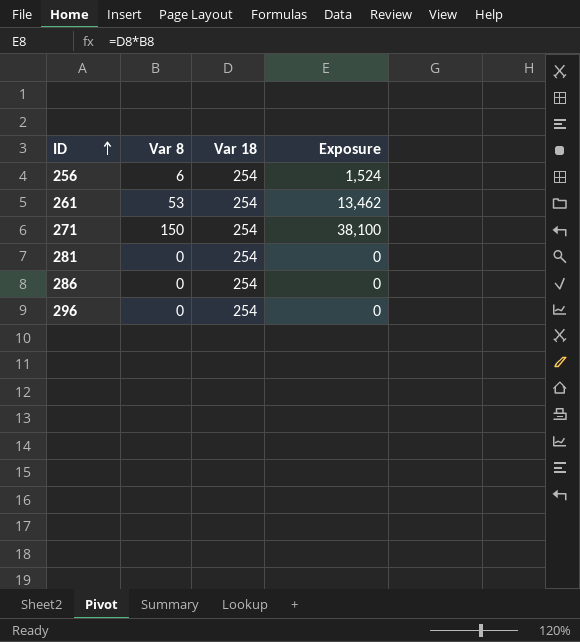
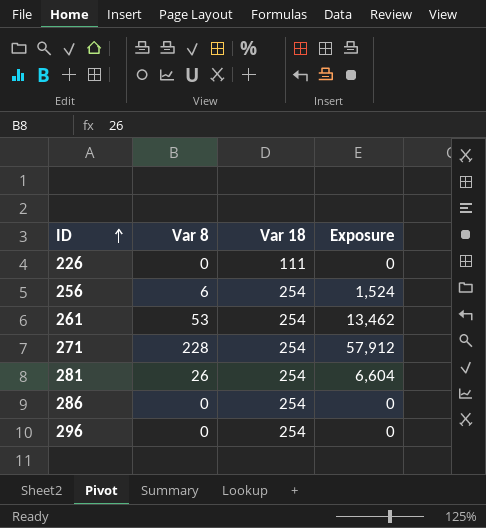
row 226: none -> 0 | 111 | 0
271 | Var 8: 150 -> 228
271 | Exposure: 38,100 -> 57,912
281 | Var 8: 0 -> 26
281 | Exposure: 0 -> 6,604

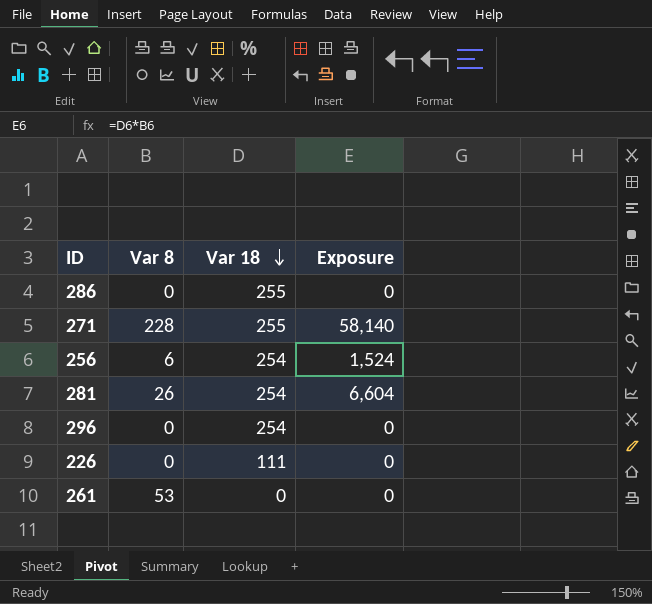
row order: ID ascending -> Var 18 descending
286 | Var 18: 254 -> 255
271 | Var 18: 254 -> 255
271 | Exposure: 57,912 -> 58,140
261 | Var 18: 254 -> 0
261 | Exposure: 13,462 -> 0

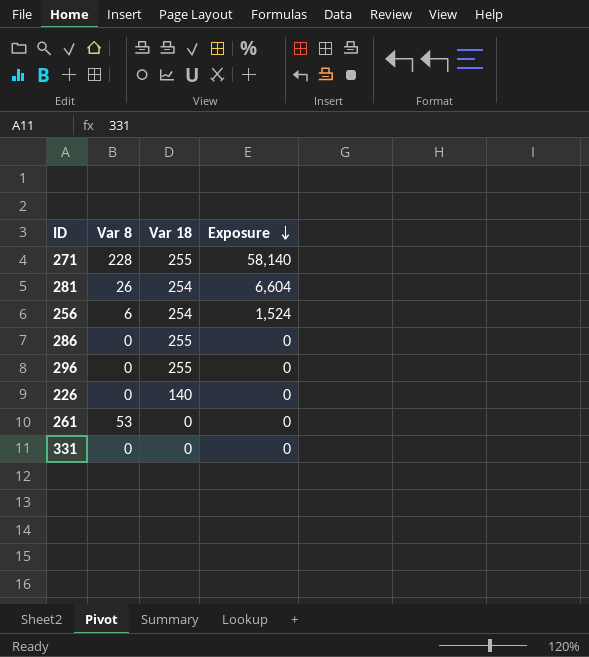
row order: Var 18 descending -> Exposure descending
296 | Var 18: 254 -> 255
226 | Var 18: 111 -> 140
row 331: none -> 0 | 0 | 0

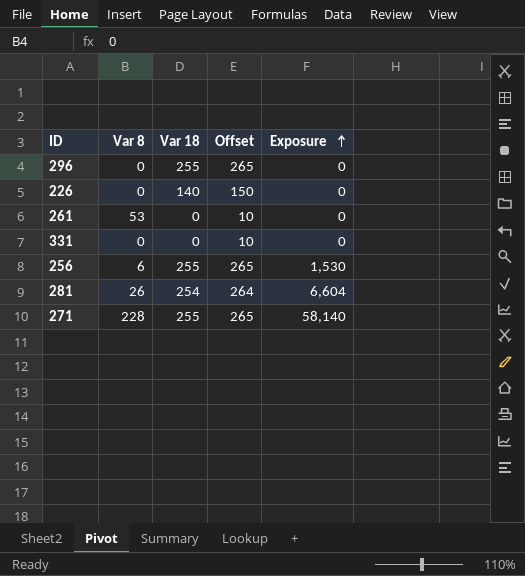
row order: Exposure descending -> Exposure ascending
column Offset | formula: none -> [Var 18] + 10
row 286: 0 | 255 | 0 -> none
256 | Var 18: 254 -> 255
256 | Exposure: 1,524 -> 1,530

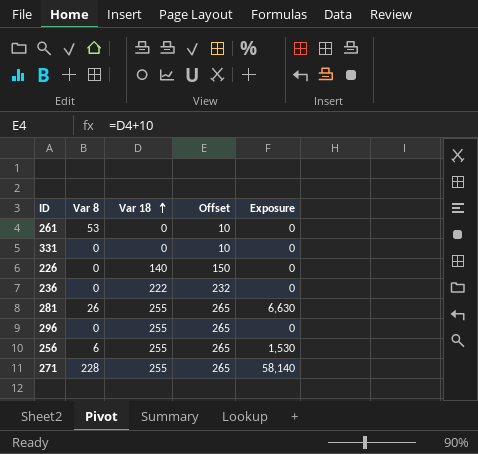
row order: Exposure ascending -> Var 18 ascending
row 236: none -> 0 | 222 | 232 | 0
281 | Var 18: 254 -> 255
281 | Offset: 264 -> 265
281 | Exposure: 6,604 -> 6,630

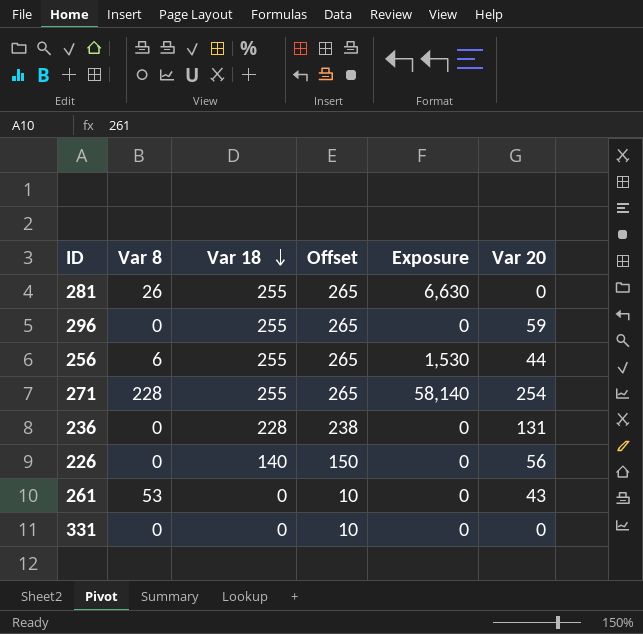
row order: Var 18 ascending -> Var 18 descending
column Var 20 | position: none -> 6
236 | Var 18: 222 -> 228
236 | Offset: 232 -> 238

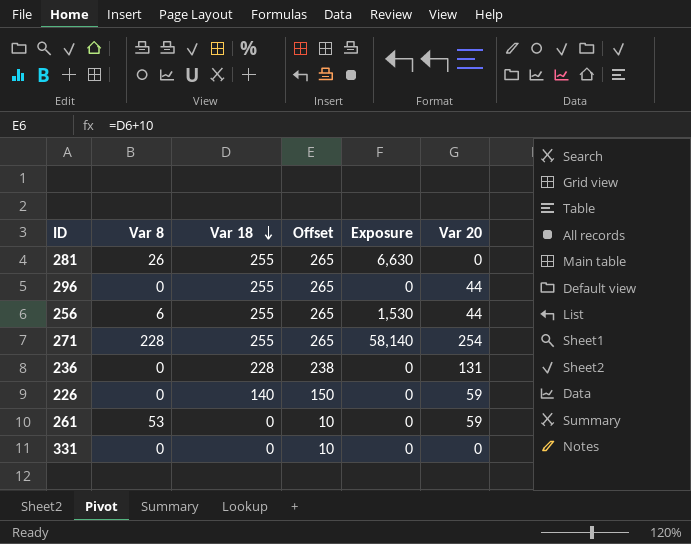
296 | Var 20: 59 -> 44
226 | Var 20: 56 -> 59
261 | Var 20: 43 -> 59

